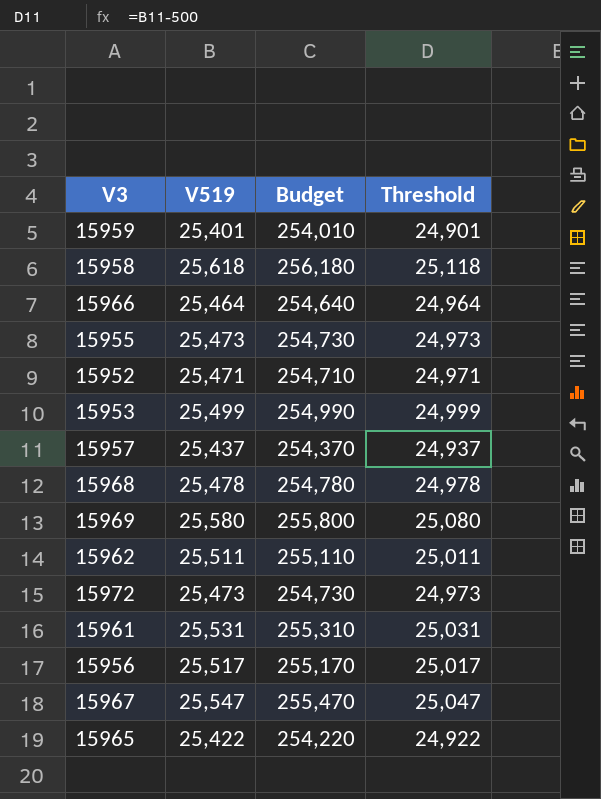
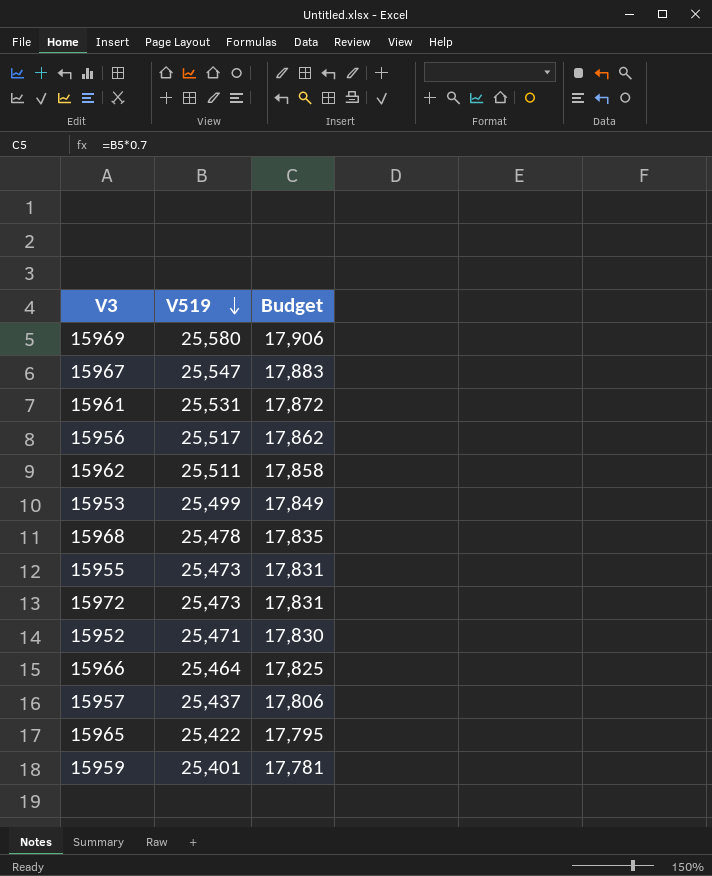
row order: none -> V519 descending
column Threshold | formula: [V519] - 500 -> none
column Budget | formula: [V519] * 10 -> [V519] * 0.7
row 15958: 25,618 | 256,180 | 25,118 -> none

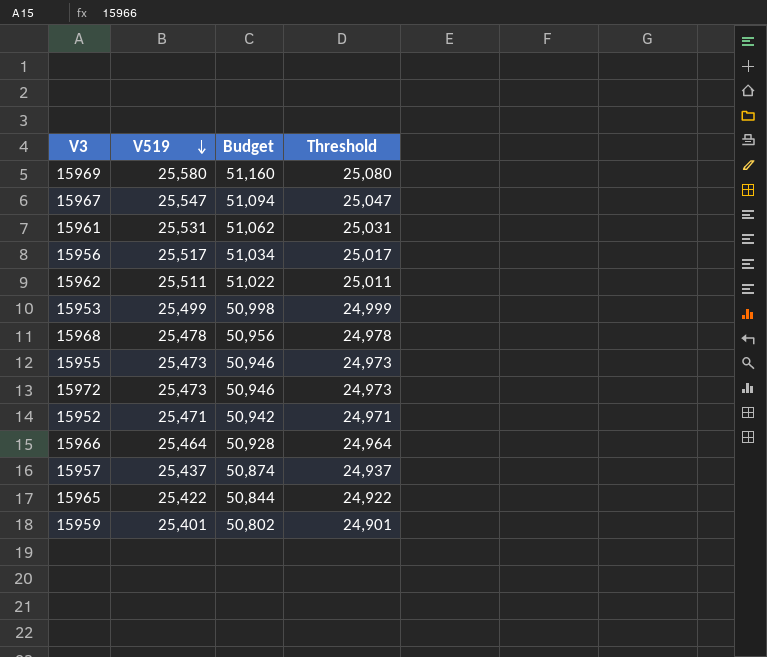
column Budget | formula: [V519] * 0.7 -> [V519] * 2
column Threshold | formula: none -> [V519] - 500

